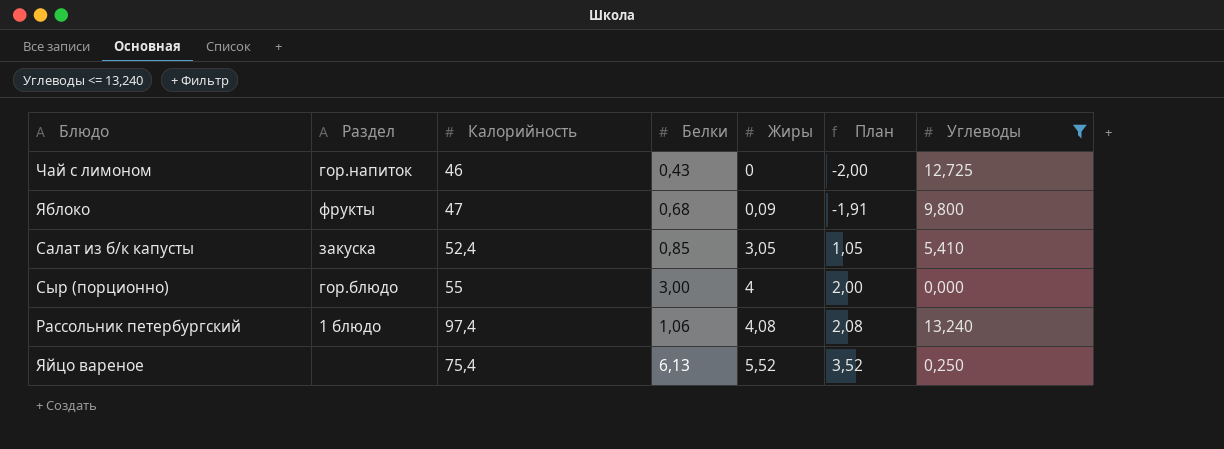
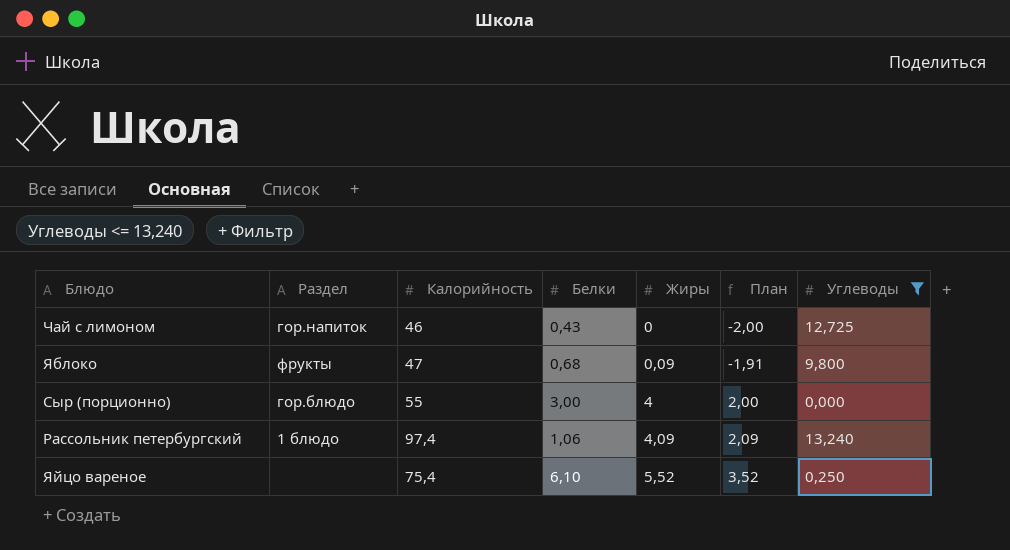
row Салат из б/к капусты: закуска | 52,4 | 0,85 | 3,05 | 1,05 | 5,410 -> none
Рассольник петербургский | Жиры: 4,08 -> 4,09
Рассольник петербургский | План: 2,08 -> 2,09
Яйцо вареное | Белки: 6,13 -> 6,10

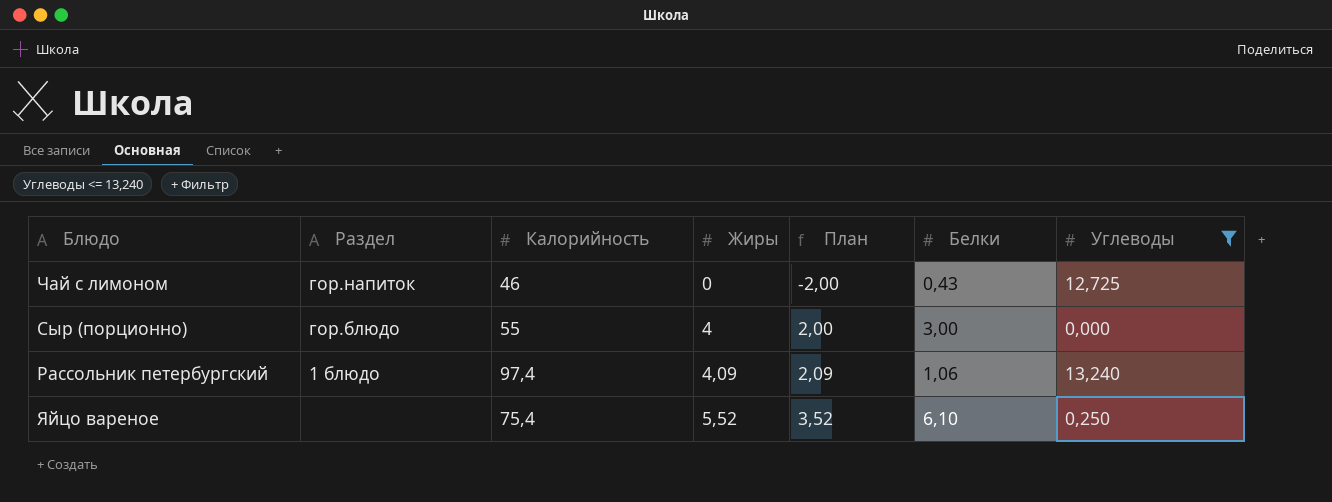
column Белки | position: 4 -> 6
row Яблоко: фрукты | 47 | 0,68 | 0,09 | -1,91 | 9,800 -> none

